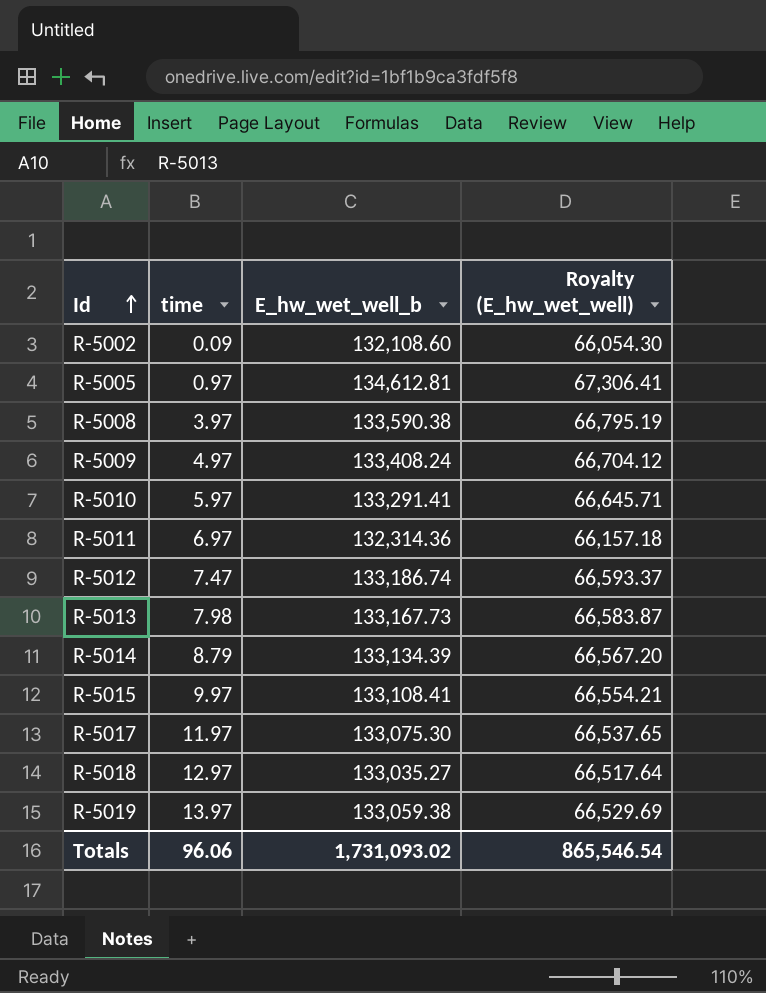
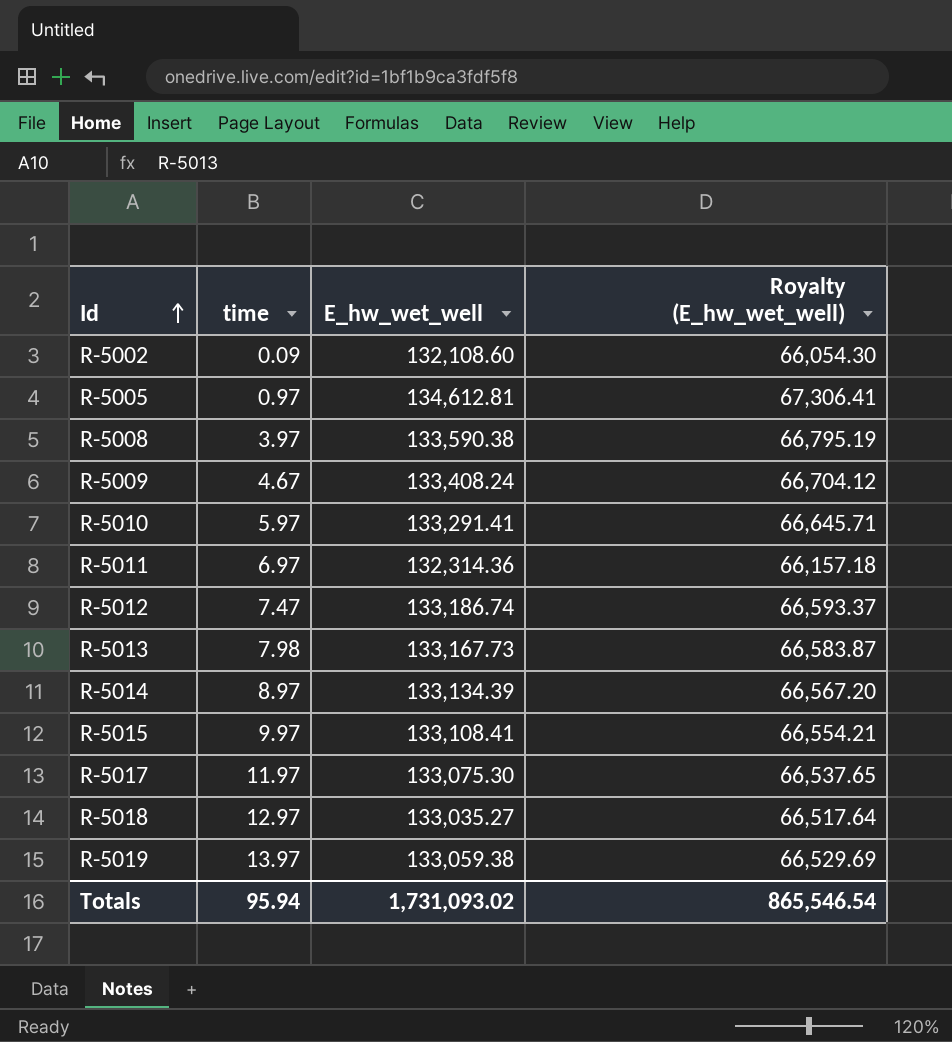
column name: E_hw_wet_well_b -> E_hw_wet_well
R-5009 | time: 4.97 -> 4.67
R-5014 | time: 8.79 -> 8.97
Totals | time: 96.06 -> 95.94

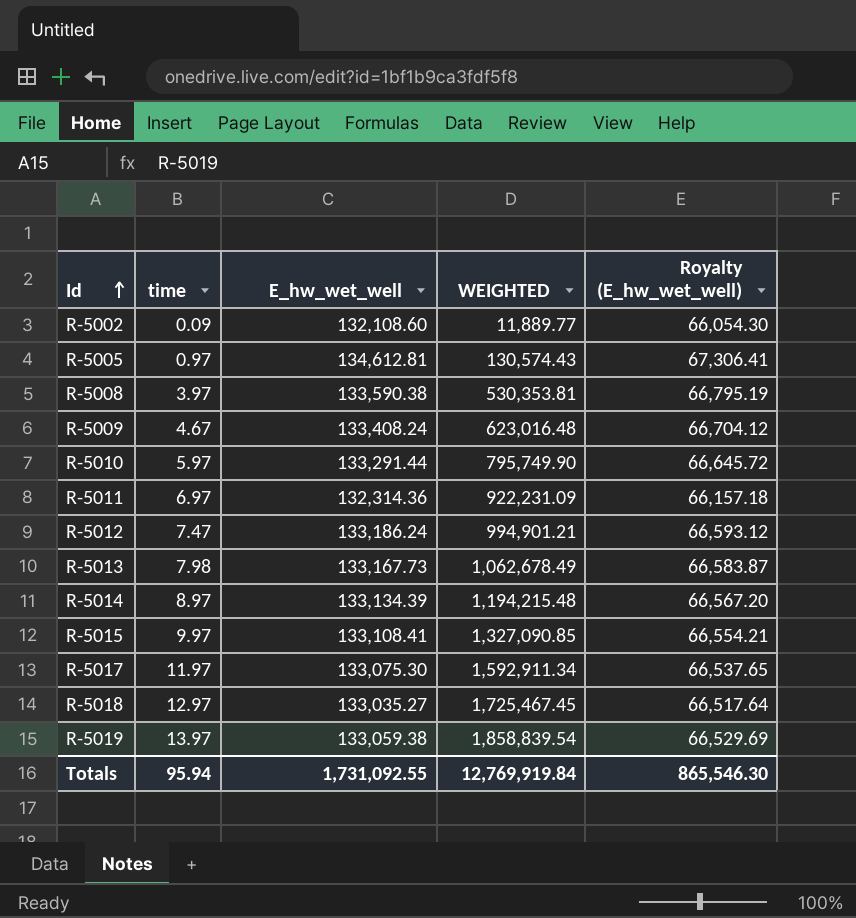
column WEIGHTED | formula: none -> [time] * [E_hw_wet_well]
R-5010 | E_hw_wet_well: 133,291.41 -> 133,291.44
R-5010 | Royalty (E_hw_wet_well): 66,645.71 -> 66,645.72
R-5012 | E_hw_wet_well: 133,186.74 -> 133,186.24
R-5012 | Royalty (E_hw_wet_well): 66,593.37 -> 66,593.12
Totals | E_hw_wet_well: 1,731,093.02 -> 1,731,092.55
Totals | Royalty (E_hw_wet_well): 865,546.54 -> 865,546.30

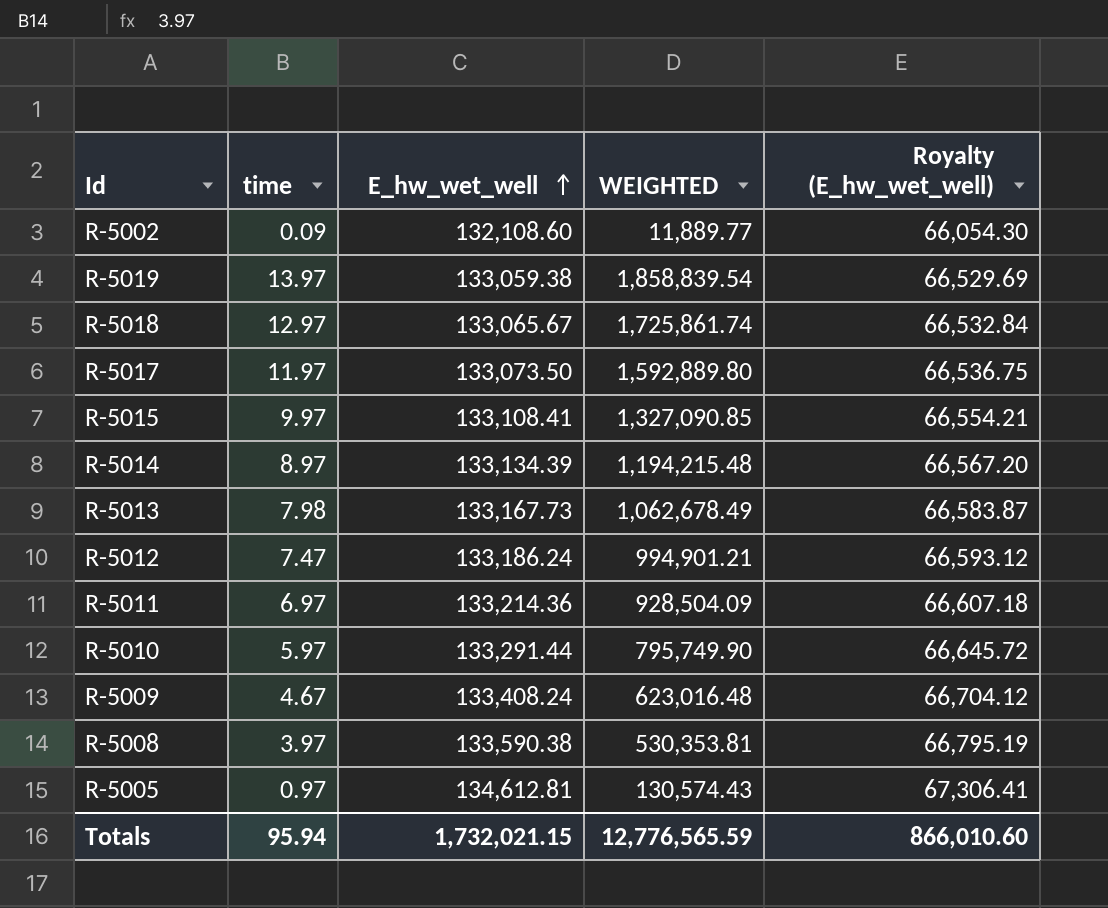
row order: Id ascending -> E_hw_wet_well ascending
R-5018 | E_hw_wet_well: 133,035.27 -> 133,065.67
R-5018 | WEIGHTED: 1,725,467.45 -> 1,725,861.74
R-5018 | Royalty (E_hw_wet_well): 66,517.64 -> 66,532.84
R-5017 | E_hw_wet_well: 133,075.30 -> 133,073.50
R-5017 | WEIGHTED: 1,592,911.34 -> 1,592,889.80
R-5017 | Royalty (E_hw_wet_well): 66,537.65 -> 66,536.75
R-5011 | E_hw_wet_well: 132,314.36 -> 133,214.36
R-5011 | WEIGHTED: 922,231.09 -> 928,504.09
R-5011 | Royalty (E_hw_wet_well): 66,157.18 -> 66,607.18
Totals | E_hw_wet_well: 1,731,092.55 -> 1,732,021.15
Totals | WEIGHTED: 12,769,919.84 -> 12,776,565.59
Totals | Royalty (E_hw_wet_well): 865,546.30 -> 866,010.60

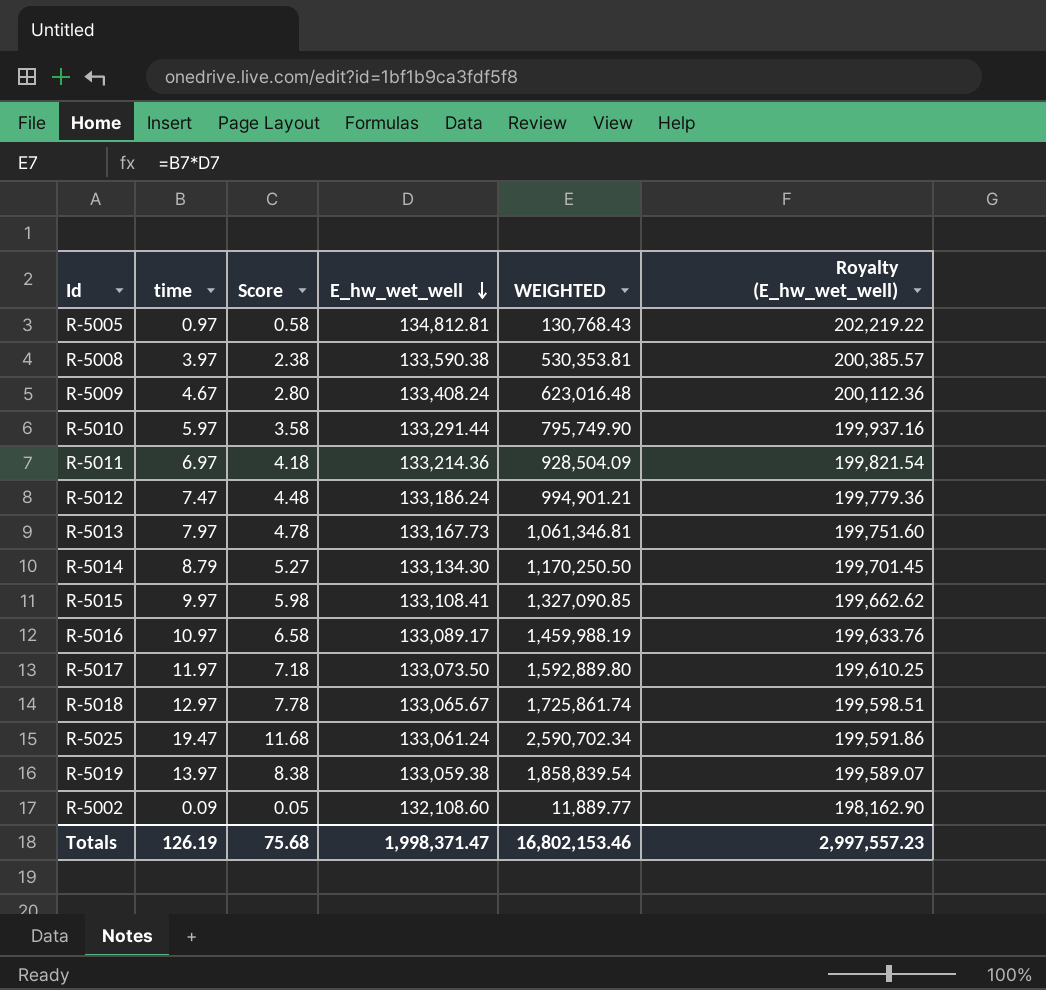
row order: E_hw_wet_well ascending -> E_hw_wet_well descending
column Score | formula: none -> [time] * 0.6
column Royalty (E_hw_wet_well) | formula: [E_hw_wet_well] * 0.5 -> [E_hw_wet_well] * 1.5
R-5005 | E_hw_wet_well: 134,612.81 -> 134,812.81
R-5005 | WEIGHTED: 130,574.43 -> 130,768.43
R-5013 | time: 7.98 -> 7.97
R-5013 | WEIGHTED: 1,062,678.49 -> 1,061,346.81
R-5014 | time: 8.97 -> 8.79
R-5014 | E_hw_wet_well: 133,134.39 -> 133,134.30
R-5014 | WEIGHTED: 1,194,215.48 -> 1,170,250.50
row R-5016: none -> 10.97 | 6.58 | 133,089.17 | 1,459,988.19 | 199,633.76
row R-5025: none -> 19.47 | 11.68 | 133,061.24 | 2,590,702.34 | 199,591.86
Totals | time: 95.94 -> 126.19
Totals | E_hw_wet_well: 1,732,021.15 -> 1,998,371.47
Totals | WEIGHTED: 12,776,565.59 -> 16,802,153.46
Totals | Royalty (E_hw_wet_well): 866,010.60 -> 2,997,557.23

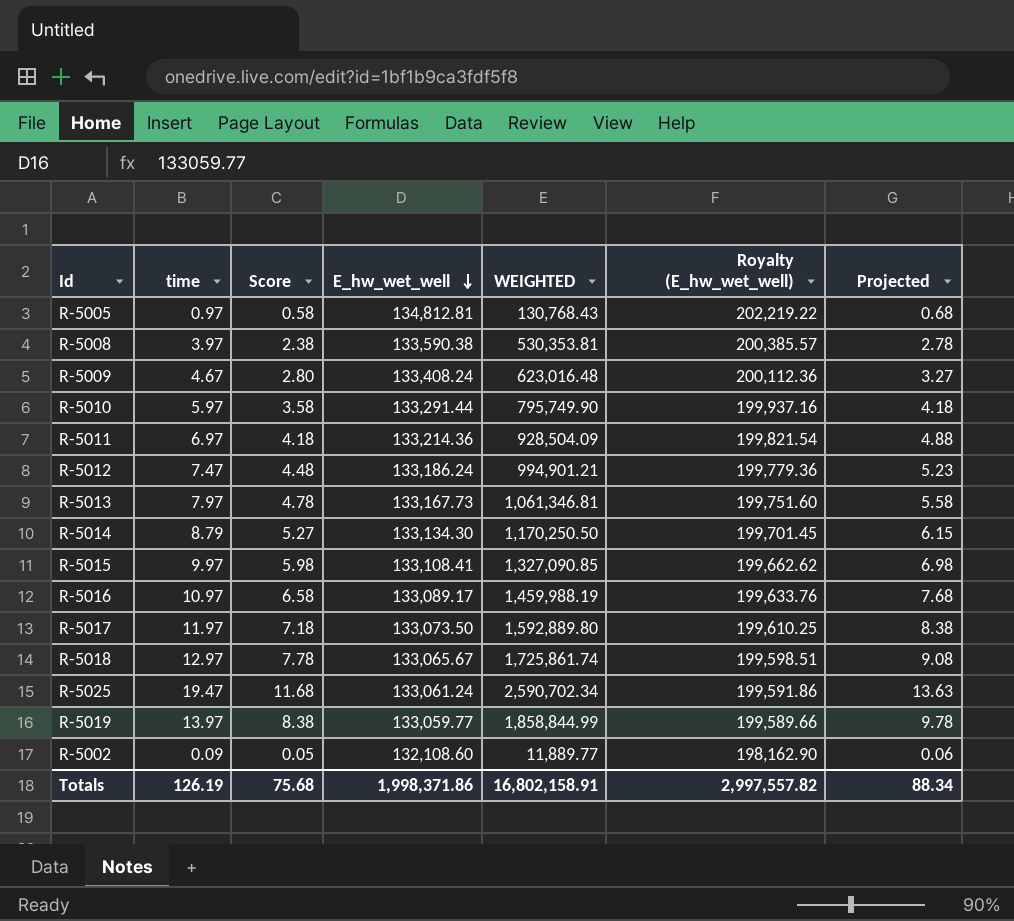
column Projected | formula: none -> [time] * 0.7
R-5019 | E_hw_wet_well: 133,059.38 -> 133,059.77
R-5019 | WEIGHTED: 1,858,839.54 -> 1,858,844.99
R-5019 | Royalty (E_hw_wet_well): 199,589.07 -> 199,589.66
Totals | E_hw_wet_well: 1,998,371.47 -> 1,998,371.86
Totals | WEIGHTED: 16,802,153.46 -> 16,802,158.91
Totals | Royalty (E_hw_wet_well): 2,997,557.23 -> 2,997,557.82

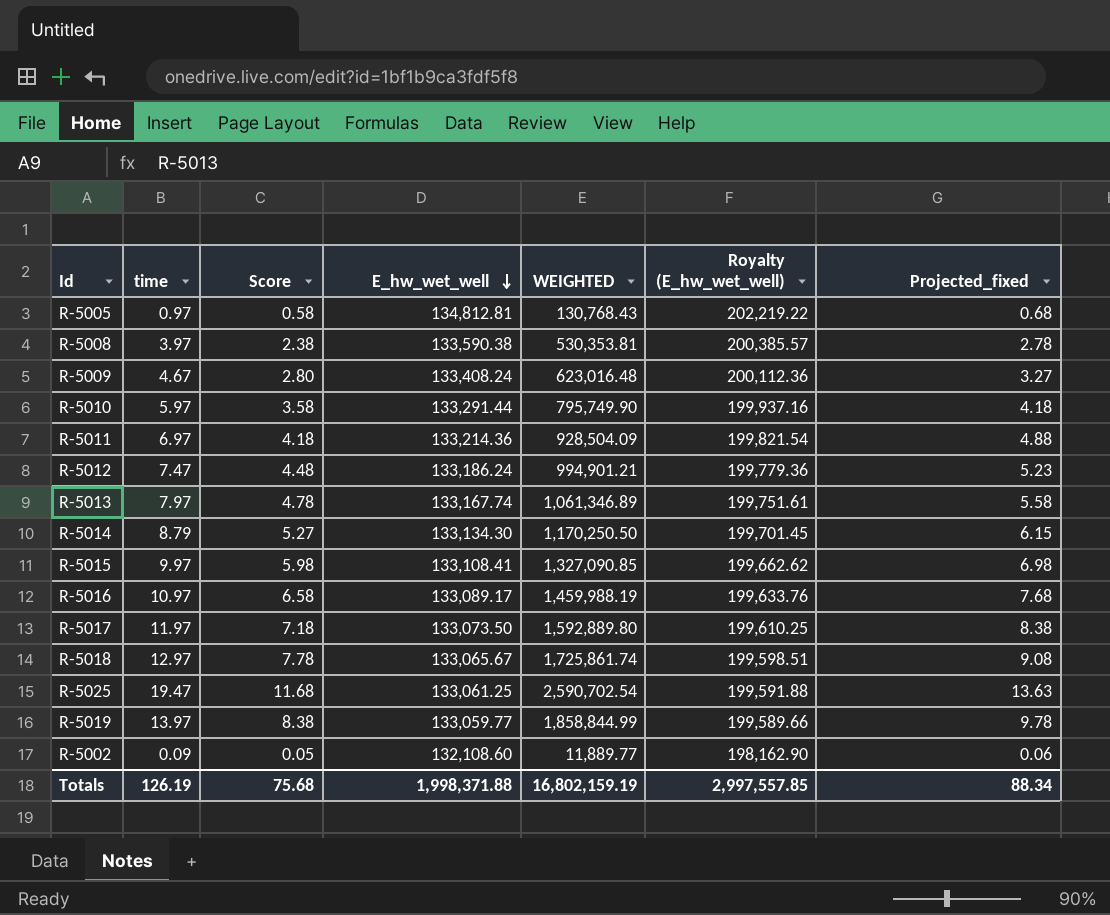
column name: Projected -> Projected_fixed
R-5013 | E_hw_wet_well: 133,167.73 -> 133,167.74
R-5013 | WEIGHTED: 1,061,346.81 -> 1,061,346.89
R-5013 | Royalty (E_hw_wet_well): 199,751.60 -> 199,751.61
R-5025 | E_hw_wet_well: 133,061.24 -> 133,061.25
R-5025 | WEIGHTED: 2,590,702.34 -> 2,590,702.54
R-5025 | Royalty (E_hw_wet_well): 199,591.86 -> 199,591.88
Totals | E_hw_wet_well: 1,998,371.86 -> 1,998,371.88
Totals | WEIGHTED: 16,802,158.91 -> 16,802,159.19
Totals | Royalty (E_hw_wet_well): 2,997,557.82 -> 2,997,557.85

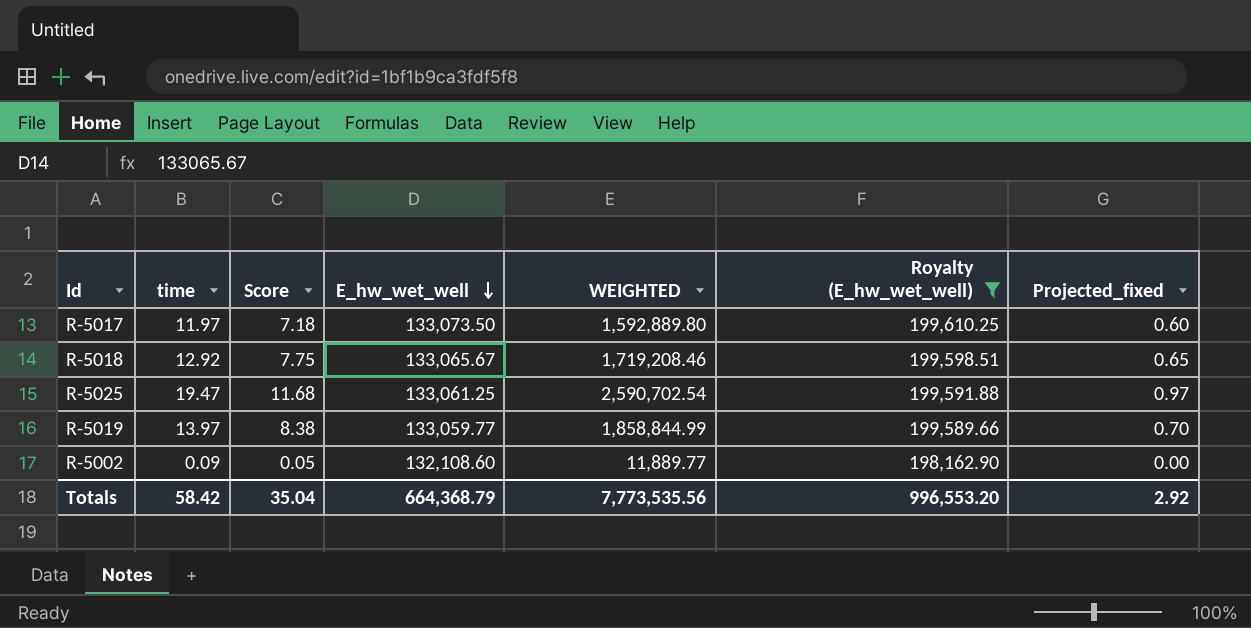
filter: none -> Royalty (E_hw_wet_well) <= 199,610.25
column Projected_fixed | formula: [time] * 0.7 -> [time] * 0.05
R-5018 | time: 12.97 -> 12.92
R-5018 | Score: 7.78 -> 7.75
R-5018 | WEIGHTED: 1,725,861.74 -> 1,719,208.46
Totals | time: 126.19 -> 58.42
Totals | Score: 75.68 -> 35.04
Totals | E_hw_wet_well: 1,998,371.88 -> 664,368.79
Totals | WEIGHTED: 16,802,159.19 -> 7,773,535.56
Totals | Royalty (E_hw_wet_well): 2,997,557.85 -> 996,553.20
Totals | Projected_fixed: 88.34 -> 2.92

